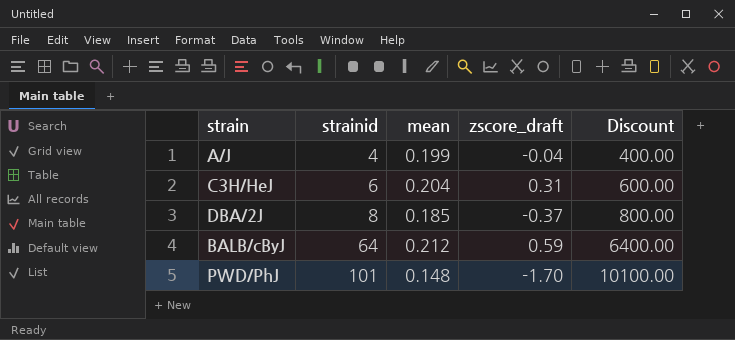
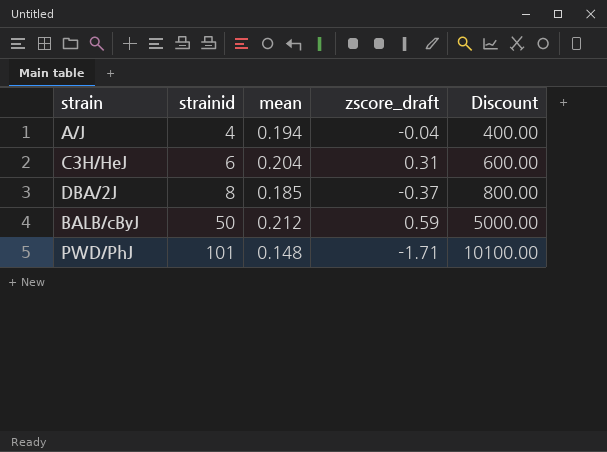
A/J | mean: 0.199 -> 0.194
BALB/cByJ | strainid: 64 -> 50
BALB/cByJ | Discount: 6400.00 -> 5000.00
PWD/PhJ | zscore_draft: -1.70 -> -1.71

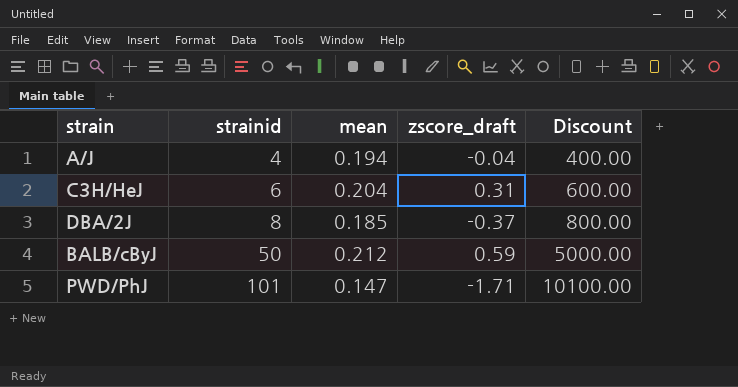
PWD/PhJ | mean: 0.148 -> 0.147

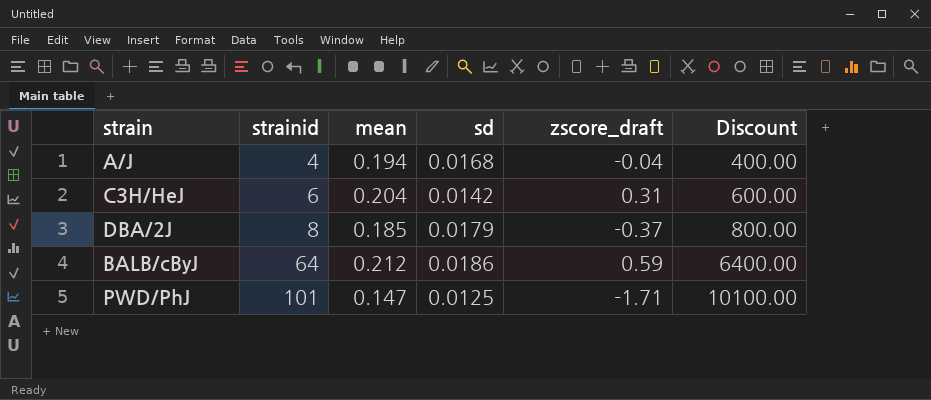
column sd | position: none -> 4
BALB/cByJ | strainid: 50 -> 64
BALB/cByJ | Discount: 5000.00 -> 6400.00

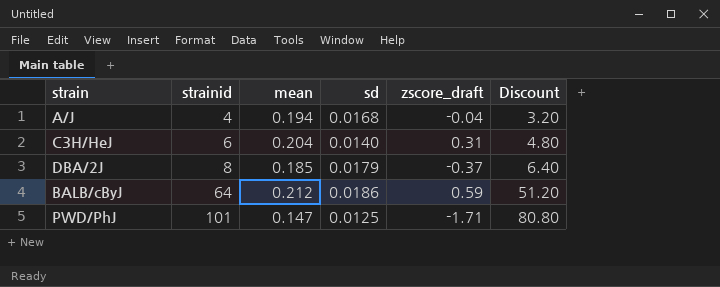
column Discount | formula: [strainid] * 100 -> [strainid] * 0.8
C3H/HeJ | sd: 0.0142 -> 0.0140

